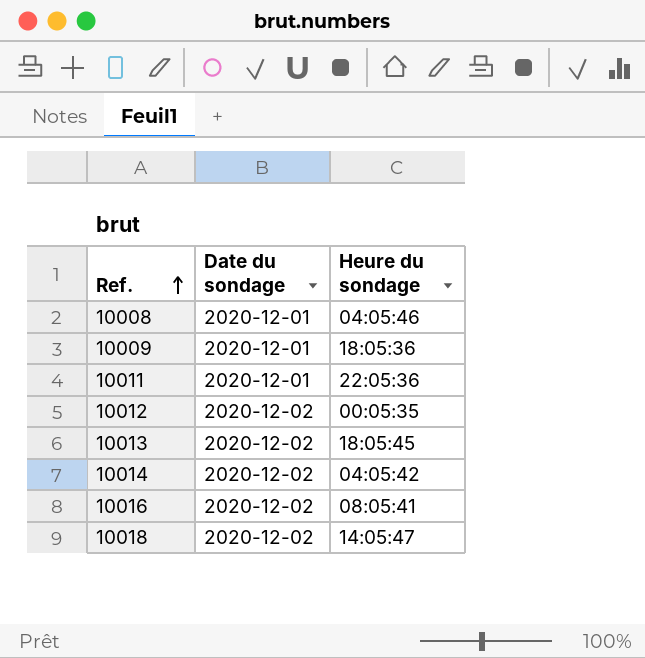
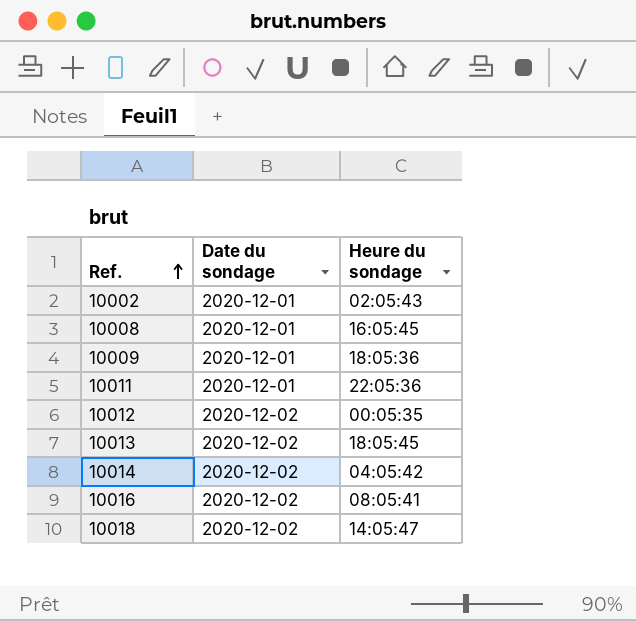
row 10002: none -> 2020-12-01 | 02:05:43
10008 | Heure du sondage: 04:05:46 -> 16:05:45

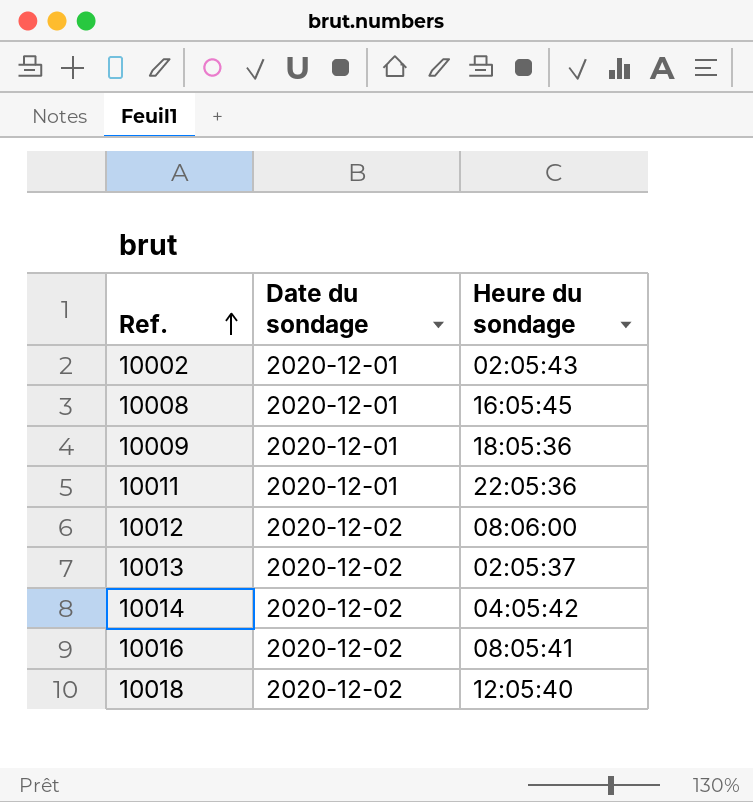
10012 | Heure du sondage: 00:05:35 -> 08:06:00
10013 | Heure du sondage: 18:05:45 -> 02:05:37
10018 | Heure du sondage: 14:05:47 -> 12:05:40

